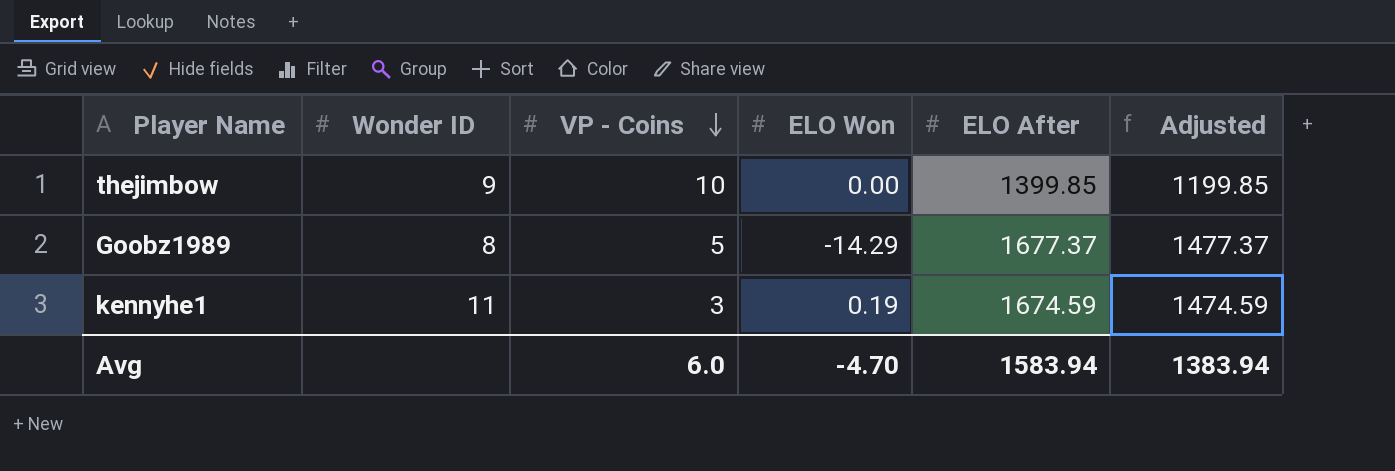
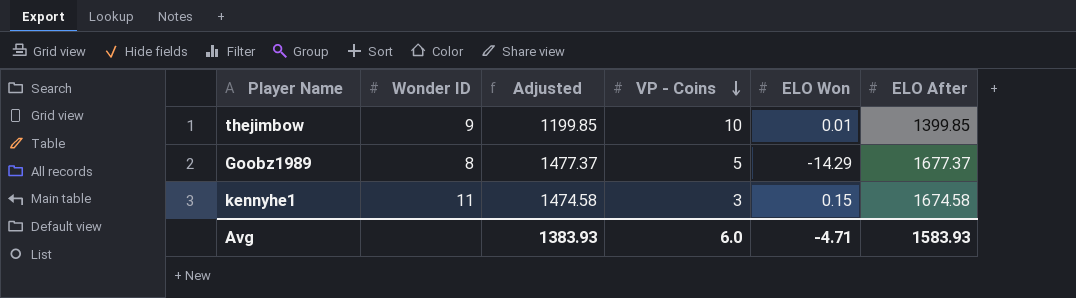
column Adjusted | position: 6 -> 3
thejimbow | ELO Won: 0.00 -> 0.01
kennyhe1 | Adjusted: 1474.59 -> 1474.58
kennyhe1 | ELO Won: 0.19 -> 0.15
kennyhe1 | ELO After: 1674.59 -> 1674.58
Avg | Adjusted: 1383.94 -> 1383.93
Avg | ELO Won: -4.70 -> -4.71
Avg | ELO After: 1583.94 -> 1583.93

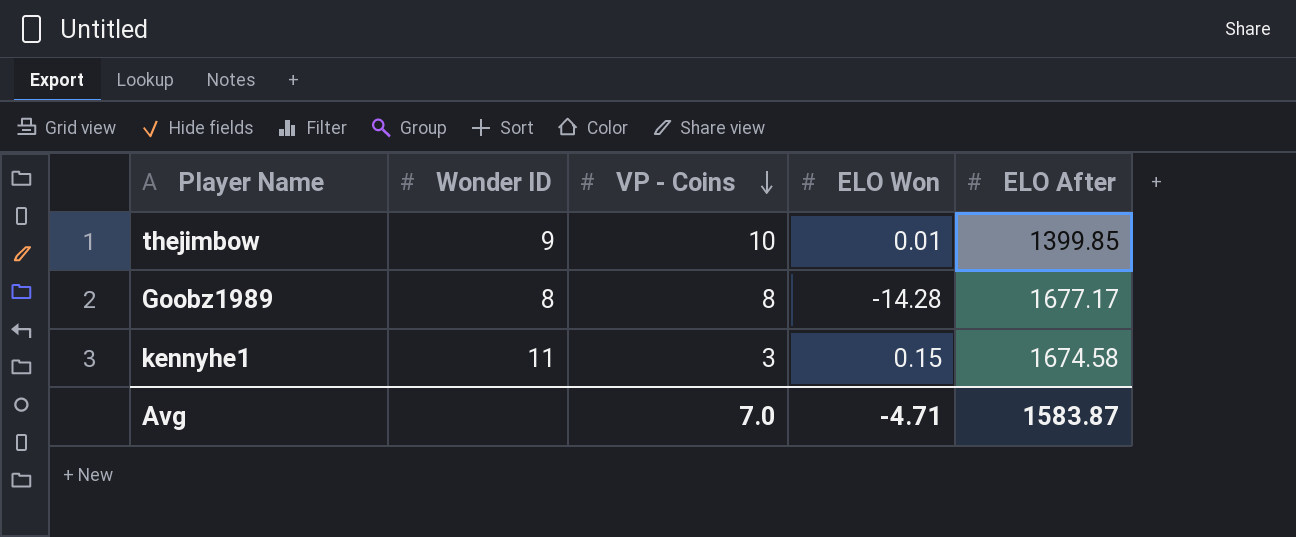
column Adjusted | formula: [ELO After] - 200 -> none
Goobz1989 | VP - Coins: 5 -> 8
Goobz1989 | ELO Won: -14.29 -> -14.28
Goobz1989 | ELO After: 1677.37 -> 1677.17
Avg | VP - Coins: 6.0 -> 7.0
Avg | ELO After: 1583.93 -> 1583.87

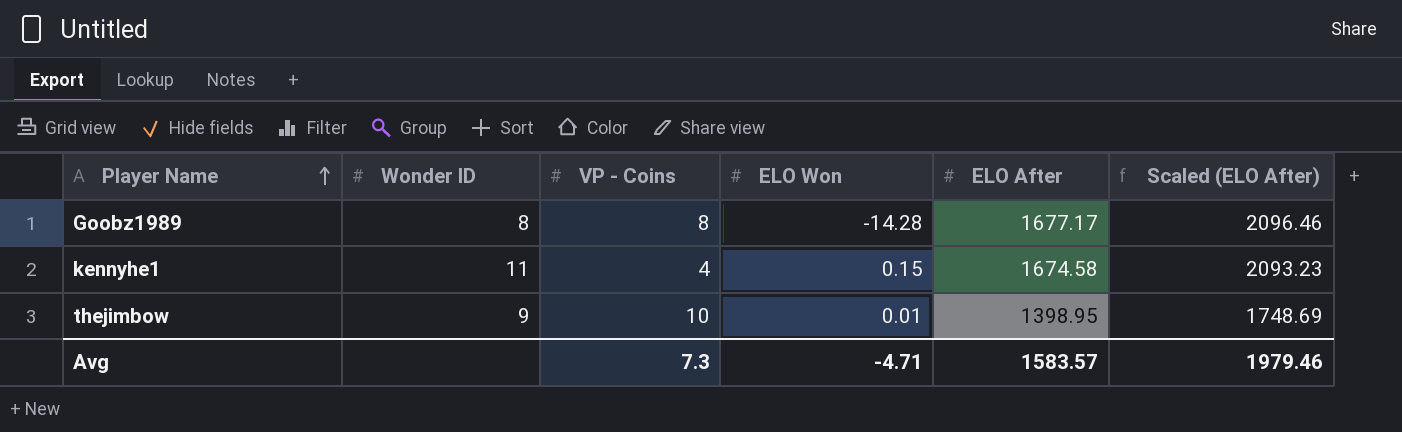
row order: VP - Coins descending -> Player Name ascending
column Scaled (ELO After) | formula: none -> [ELO After] * 1.25
kennyhe1 | VP - Coins: 3 -> 4
thejimbow | ELO After: 1399.85 -> 1398.95
Avg | VP - Coins: 7.0 -> 7.3
Avg | ELO After: 1583.87 -> 1583.57

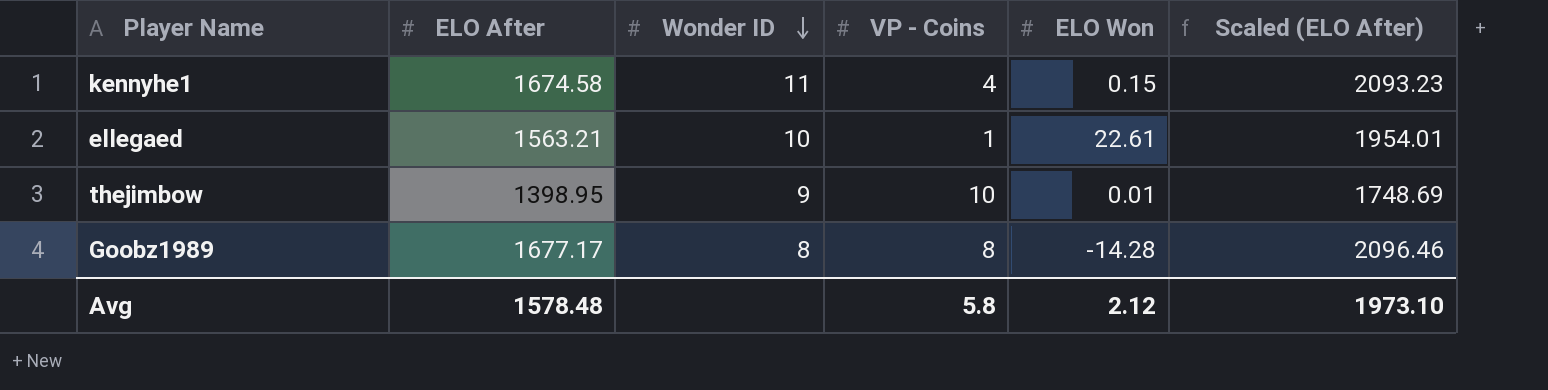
row order: Player Name ascending -> Wonder ID descending
column ELO After | position: 5 -> 2
row ellegaed: none -> 1563.21 | 10 | 1 | 22.61 | 1954.01
Avg | ELO After: 1583.57 -> 1578.48
Avg | VP - Coins: 7.3 -> 5.8
Avg | ELO Won: -4.71 -> 2.12
Avg | Scaled (ELO After): 1979.46 -> 1973.10

